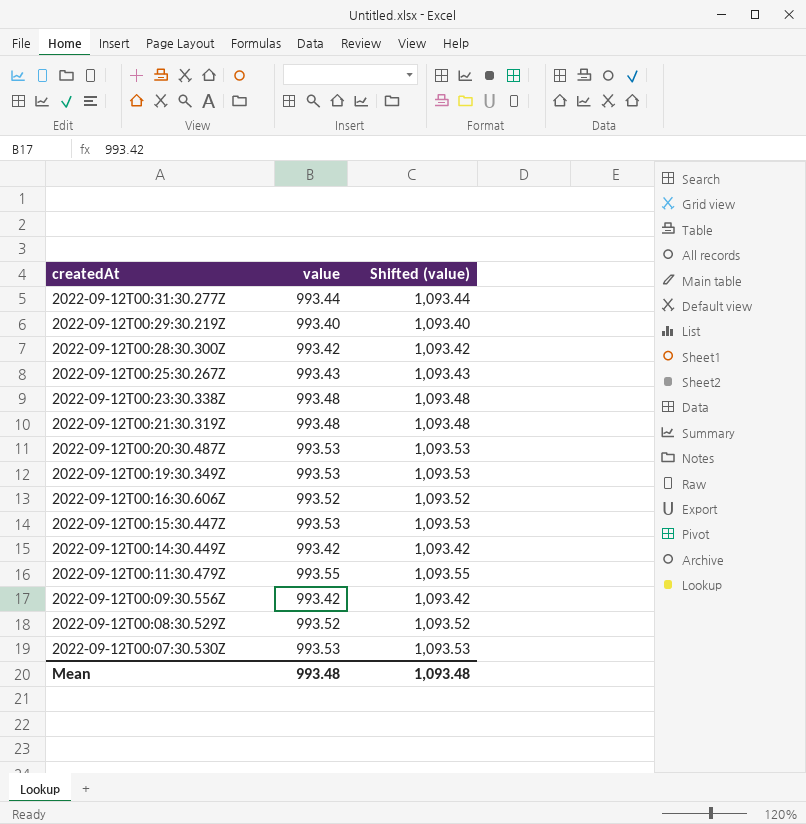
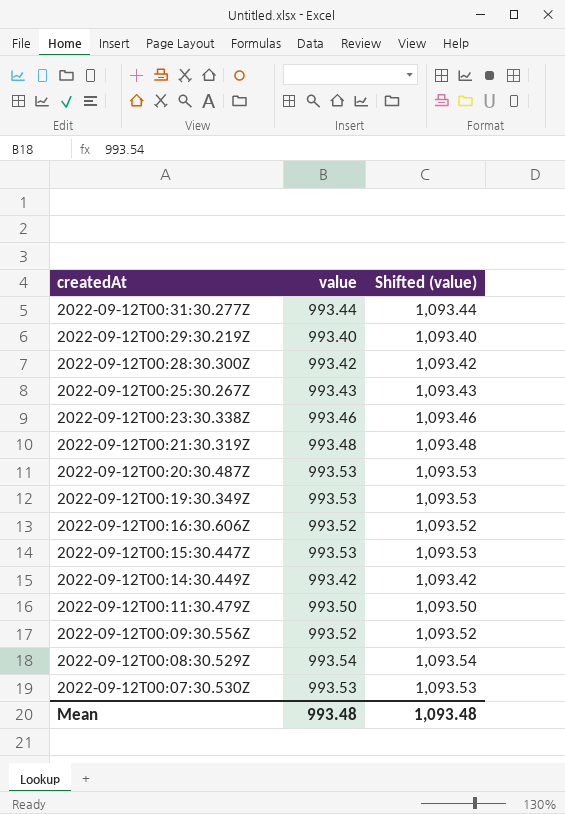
2022-09-12T00:23:30.338Z | value: 993.48 -> 993.46
2022-09-12T00:23:30.338Z | Shifted (value): 1,093.48 -> 1,093.46
2022-09-12T00:11:30.479Z | value: 993.55 -> 993.50
2022-09-12T00:11:30.479Z | Shifted (value): 1,093.55 -> 1,093.50
2022-09-12T00:09:30.556Z | value: 993.42 -> 993.52
2022-09-12T00:09:30.556Z | Shifted (value): 1,093.42 -> 1,093.52
2022-09-12T00:08:30.529Z | value: 993.52 -> 993.54
2022-09-12T00:08:30.529Z | Shifted (value): 1,093.52 -> 1,093.54

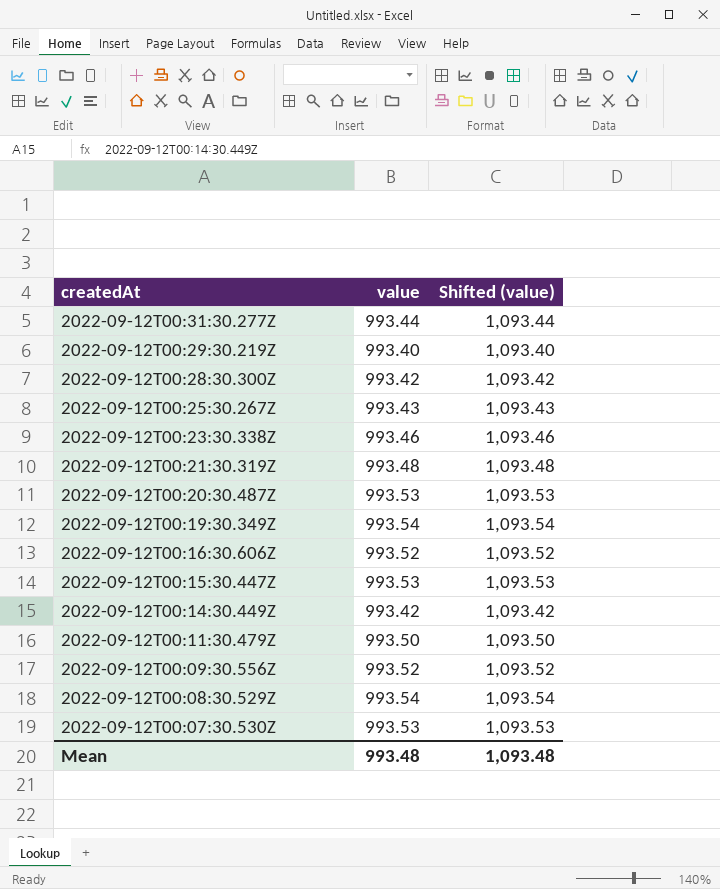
2022-09-12T00:19:30.349Z | value: 993.53 -> 993.54
2022-09-12T00:19:30.349Z | Shifted (value): 1,093.53 -> 1,093.54

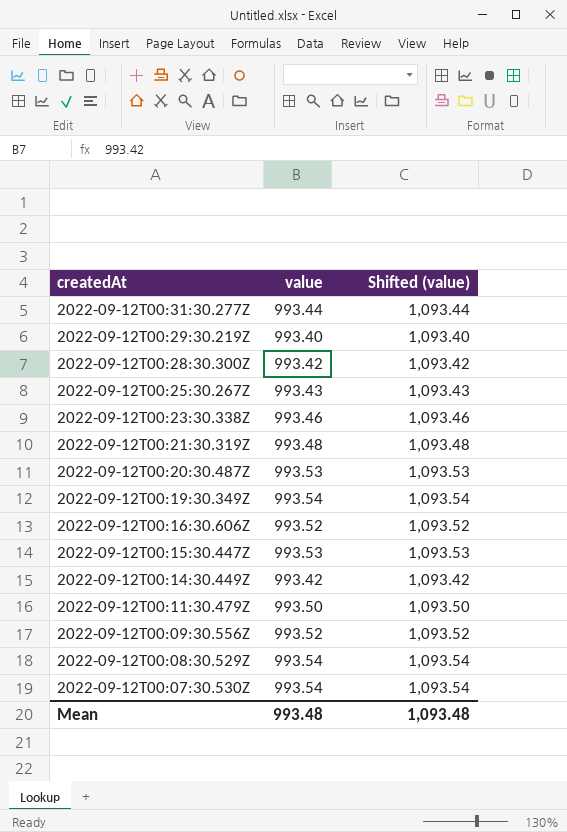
2022-09-12T00:07:30.530Z | value: 993.53 -> 993.54
2022-09-12T00:07:30.530Z | Shifted (value): 1,093.53 -> 1,093.54

